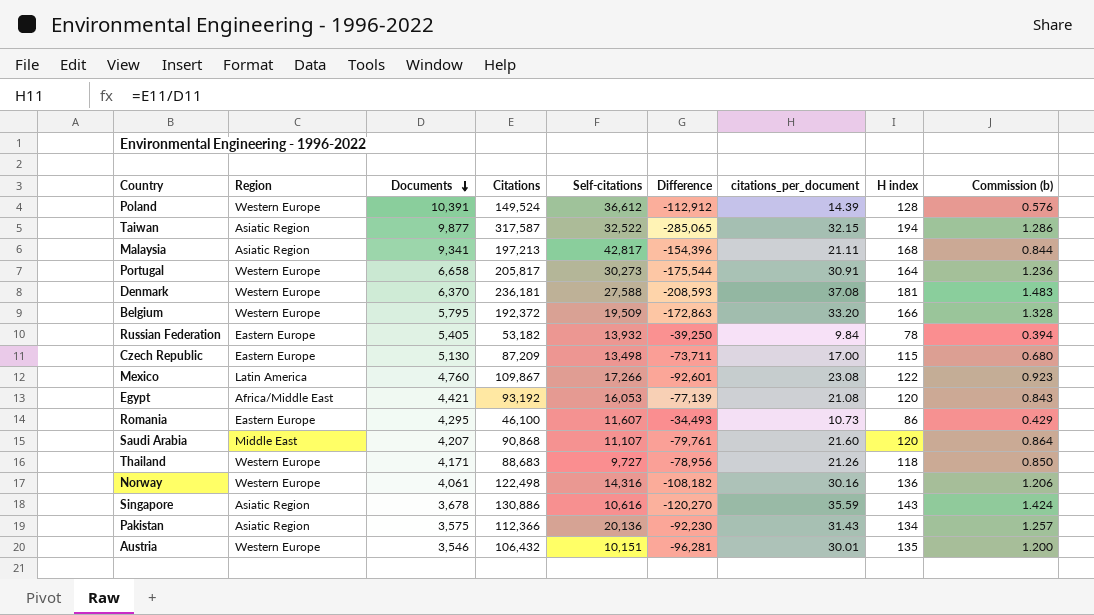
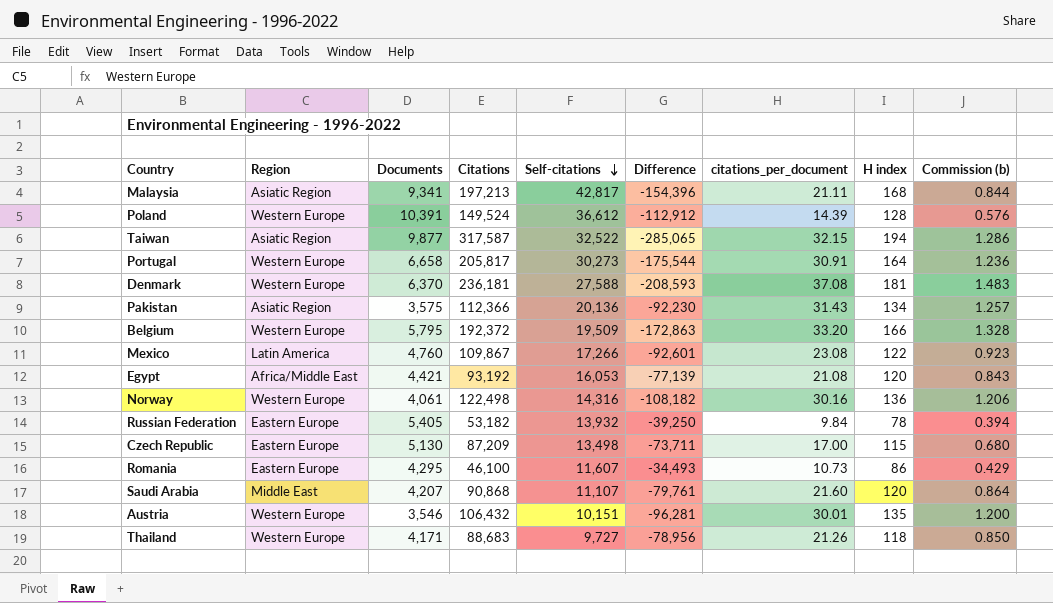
row order: Documents descending -> Self-citations descending
row Singapore: Asiatic Region | 3,678 | 130,886 | 10,616 | -120,270 | 35.59 | 143 | 1.424 -> none

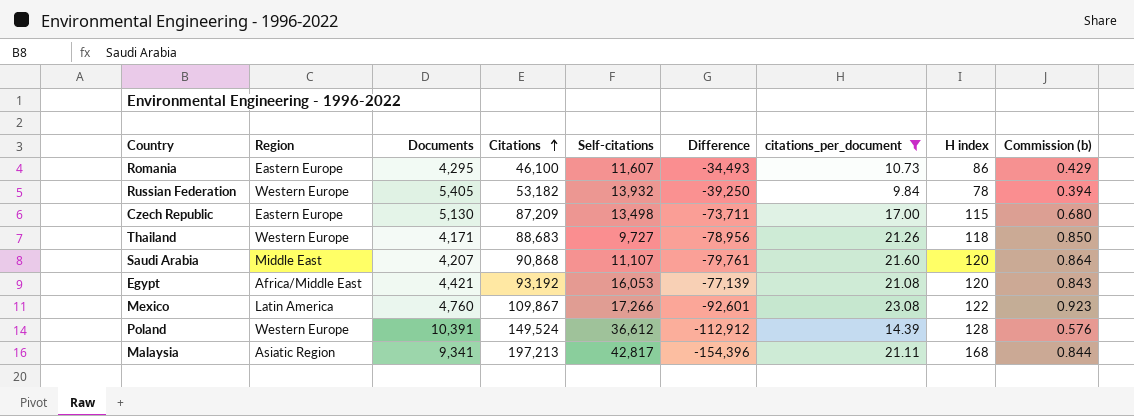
filter: none -> citations_per_document <= 23.08
row order: Self-citations descending -> Citations ascending
Russian Federation | Region: Eastern Europe -> Western Europe

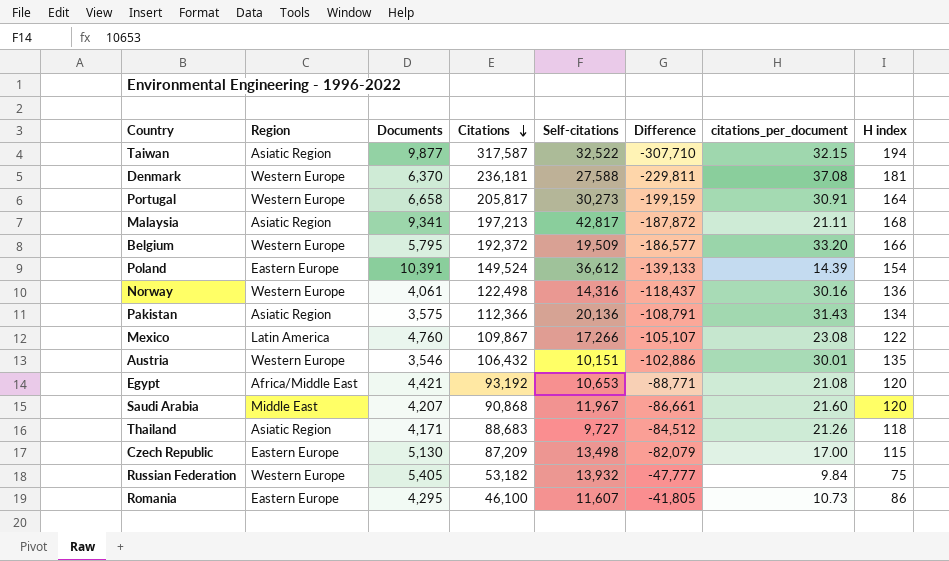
filter: citations_per_document <= 23.08 -> none
row order: Citations ascending -> Citations descending
column Commission (b) | formula: [citations_per_document] * 0.04 -> none
column Difference | formula: [Self-citations] - [Citations] -> [Documents] - [Citations]
Poland | Region: Western Europe -> Eastern Europe
Poland | H index: 128 -> 154
Egypt | Self-citations: 16,053 -> 10,653
Saudi Arabia | Self-citations: 11,107 -> 11,967
Thailand | Region: Western Europe -> Asiatic Region
Russian Federation | H index: 78 -> 75

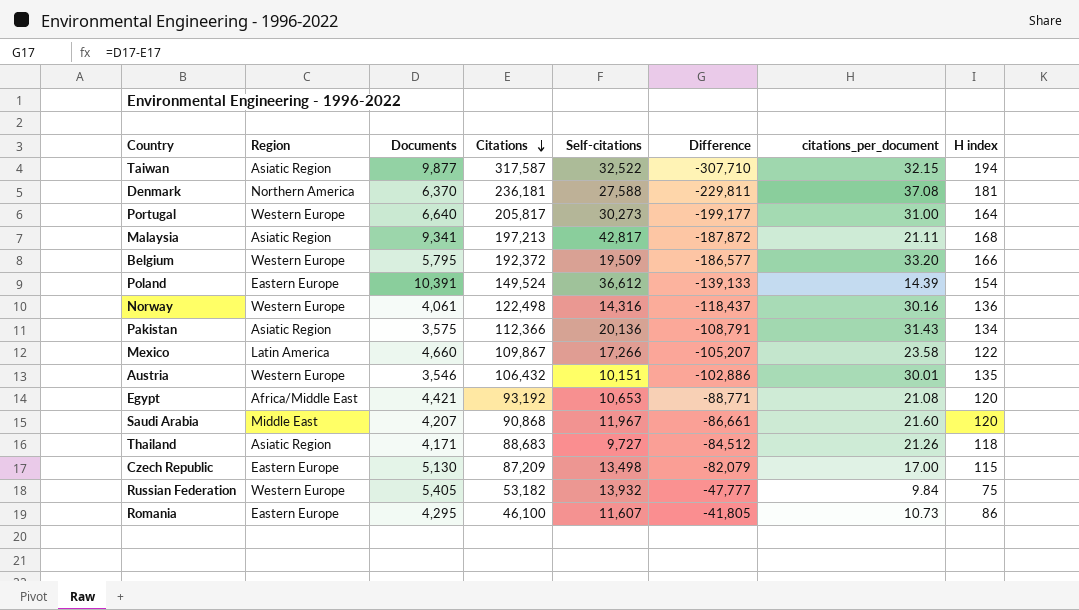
Denmark | Region: Western Europe -> Northern America
Portugal | Documents: 6,658 -> 6,640
Portugal | Difference: -199,159 -> -199,177
Portugal | citations_per_document: 30.91 -> 31.00
Mexico | Documents: 4,760 -> 4,660
Mexico | Difference: -105,107 -> -105,207
Mexico | citations_per_document: 23.08 -> 23.58

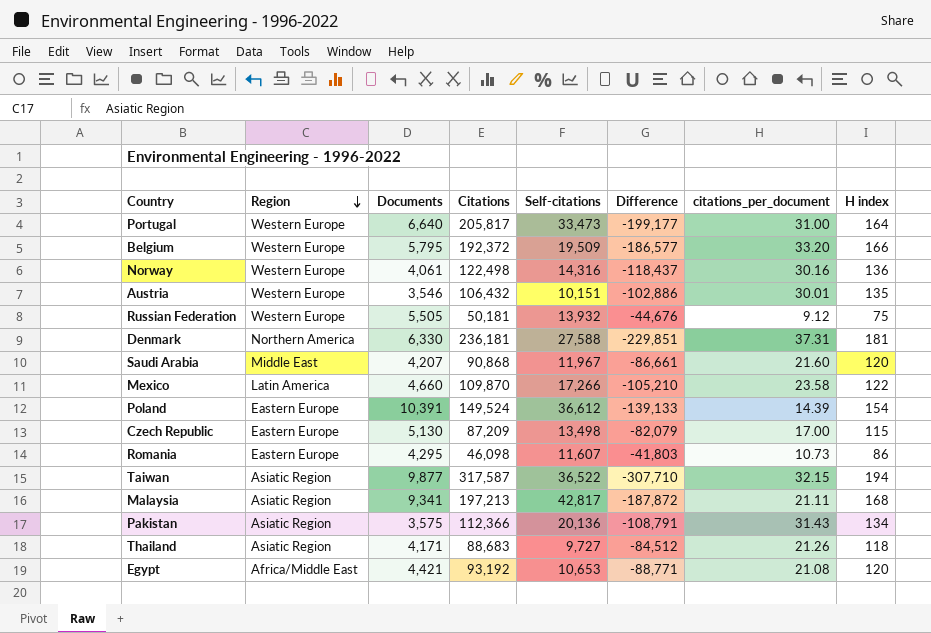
row order: Citations descending -> Region descending
Portugal | Self-citations: 30,273 -> 33,473
Russian Federation | Documents: 5,405 -> 5,505
Russian Federation | Citations: 53,182 -> 50,181
Russian Federation | Difference: -47,777 -> -44,676
Russian Federation | citations_per_document: 9.84 -> 9.12
Denmark | Documents: 6,370 -> 6,330
Denmark | Difference: -229,811 -> -229,851
Denmark | citations_per_document: 37.08 -> 37.31
Mexico | Citations: 109,867 -> 109,870
Mexico | Difference: -105,207 -> -105,210
Romania | Citations: 46,100 -> 46,098
Romania | Difference: -41,805 -> -41,803
Taiwan | Self-citations: 32,522 -> 36,522

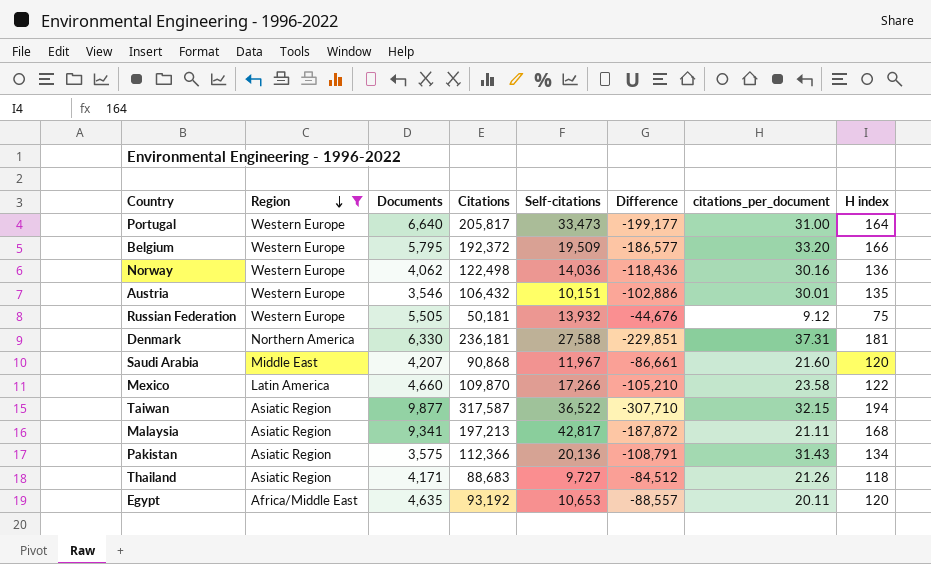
filter: none -> Region != Eastern Europe
Norway | Documents: 4,061 -> 4,062
Norway | Self-citations: 14,316 -> 14,036
Norway | Difference: -118,437 -> -118,436
Egypt | Documents: 4,421 -> 4,635
Egypt | Difference: -88,771 -> -88,557
Egypt | citations_per_document: 21.08 -> 20.11

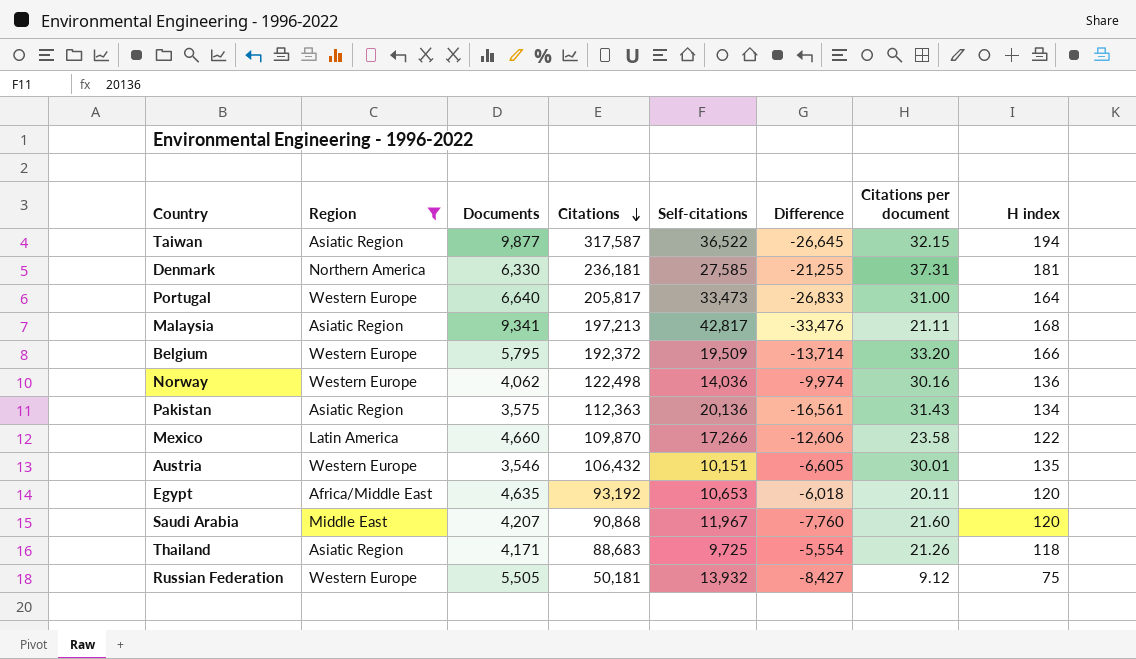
row order: Region descending -> Citations descending
column Difference | formula: [Documents] - [Citations] -> [Documents] - [Self-citations]
column name: citations_per_document -> Citations per document
Denmark | Self-citations: 27,588 -> 27,585
Pakistan | Citations: 112,366 -> 112,363
Thailand | Self-citations: 9,727 -> 9,725

